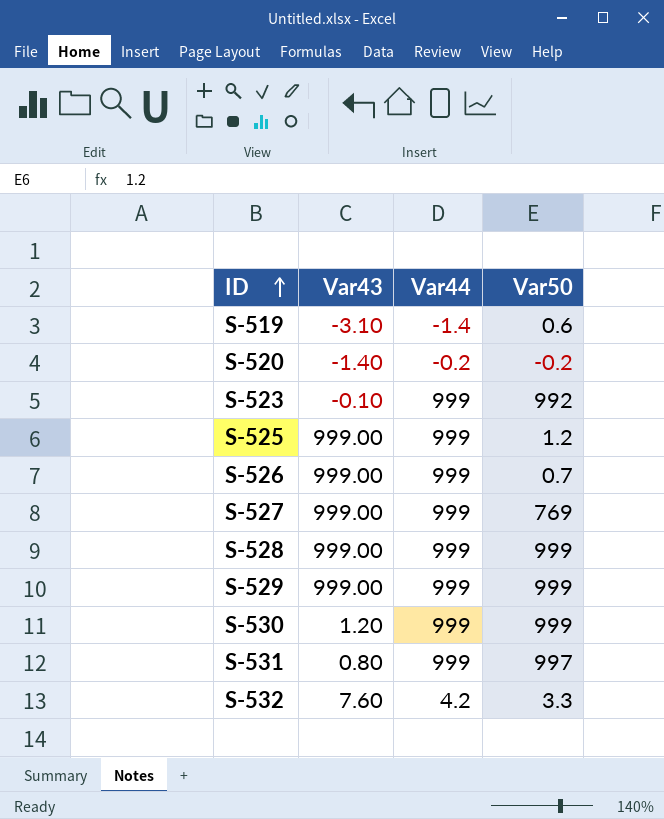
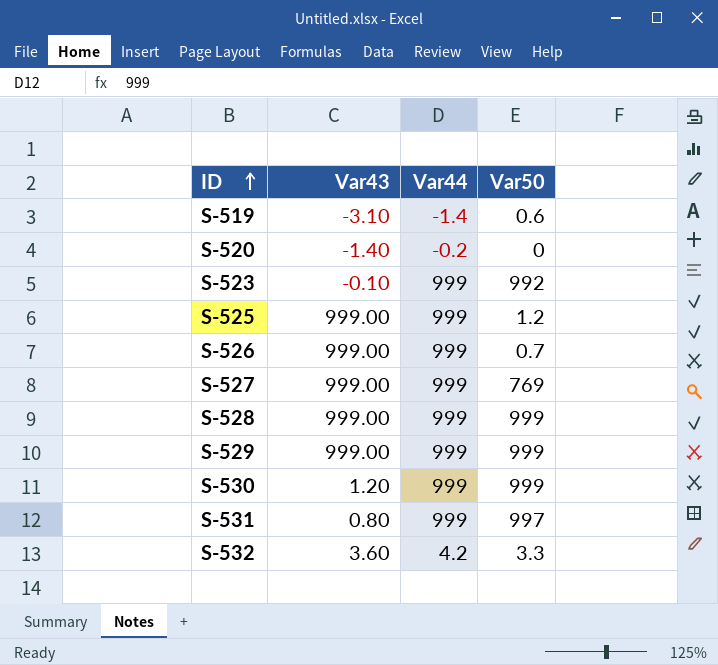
S-520 | Var50: -0.2 -> 0
S-532 | Var43: 7.60 -> 3.60

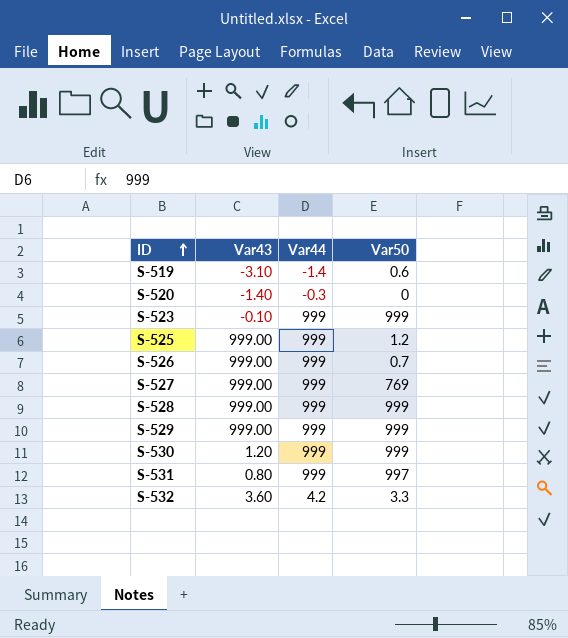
S-520 | Var44: -0.2 -> -0.3
S-523 | Var50: 992 -> 999

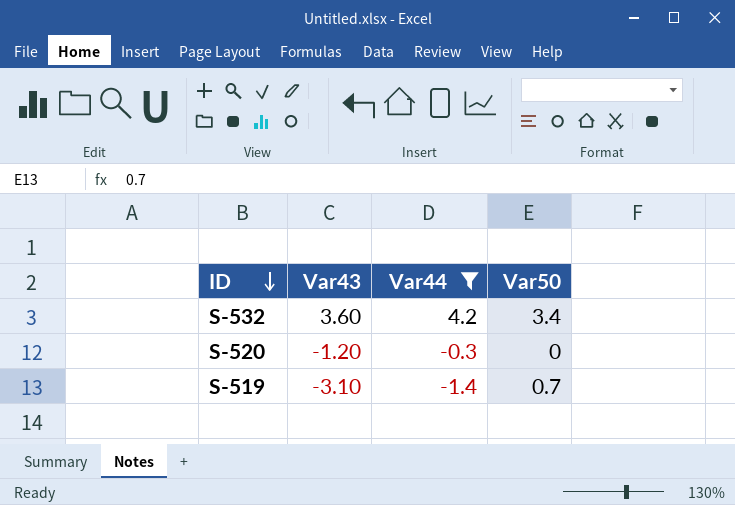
filter: none -> Var44 != 999
row order: ID ascending -> ID descending
S-532 | Var50: 3.3 -> 3.4
S-520 | Var43: -1.40 -> -1.20
S-519 | Var50: 0.6 -> 0.7

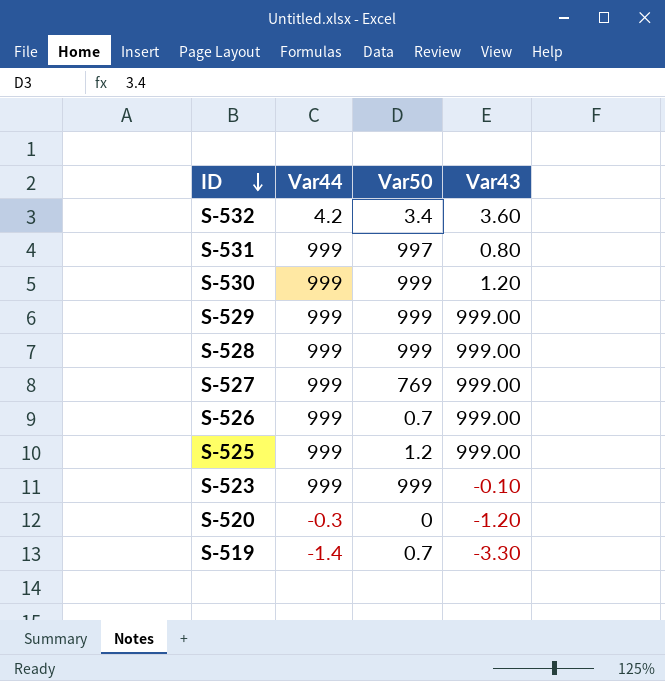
filter: Var44 != 999 -> none
column Var43 | position: 2 -> 4
S-519 | Var43: -3.10 -> -3.30

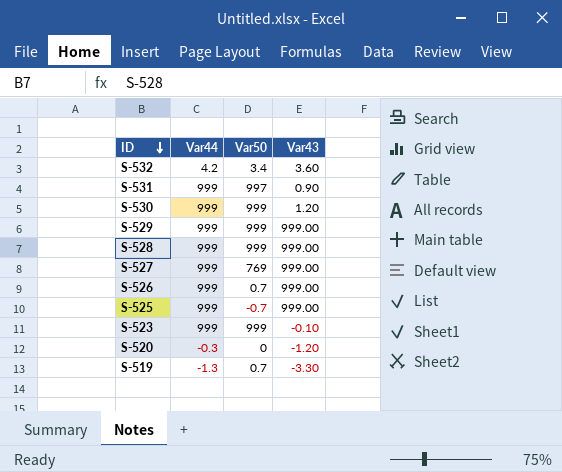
S-531 | Var43: 0.80 -> 0.90
S-525 | Var50: 1.2 -> -0.7
S-519 | Var44: -1.4 -> -1.3

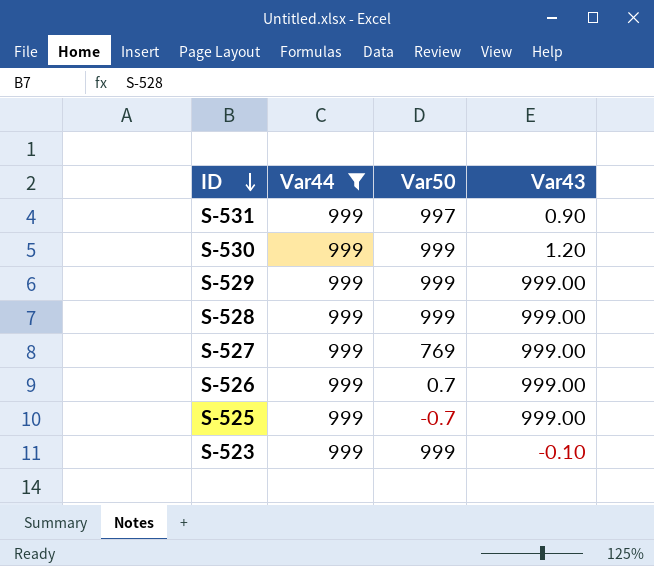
filter: none -> Var44 = 999

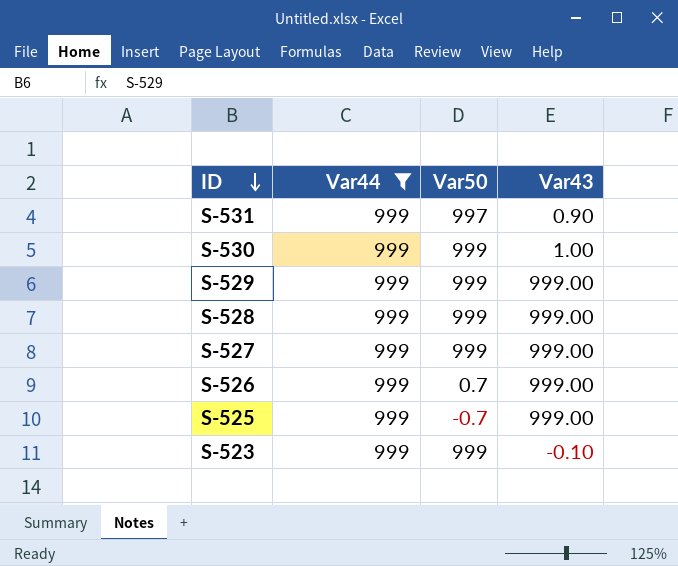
S-530 | Var43: 1.20 -> 1.00
S-527 | Var50: 769 -> 999

